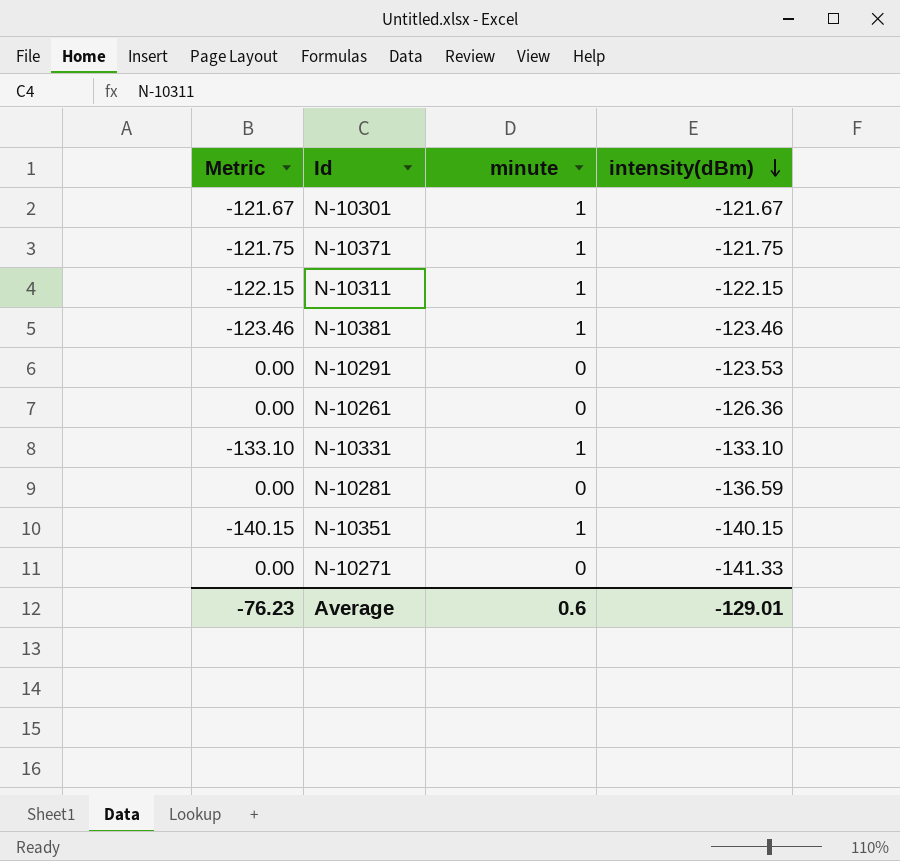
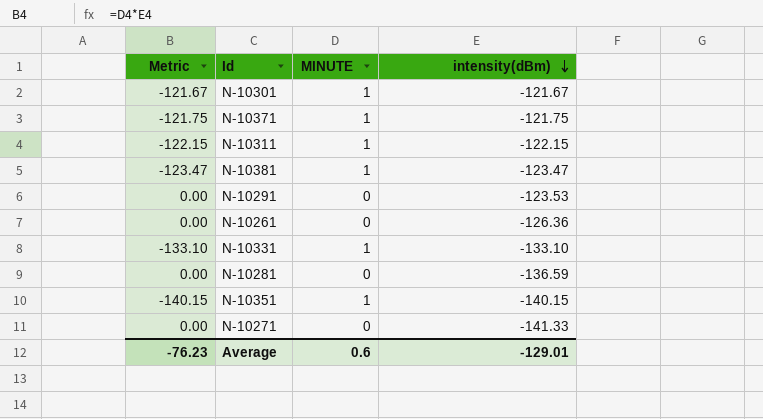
column name: minute -> MINUTE
N-10381 | Metric: -123.46 -> -123.47
N-10381 | intensity(dBm): -123.46 -> -123.47

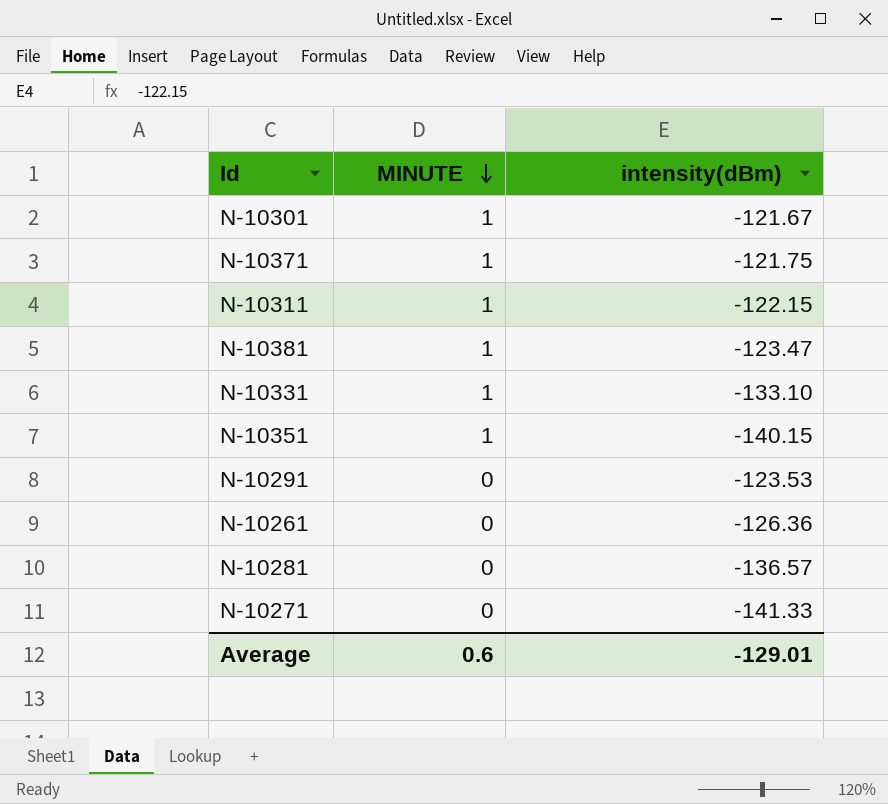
row order: intensity(dBm) descending -> MINUTE descending
column Metric | formula: [MINUTE] * [intensity(dBm)] -> none
N-10281 | intensity(dBm): -136.59 -> -136.57

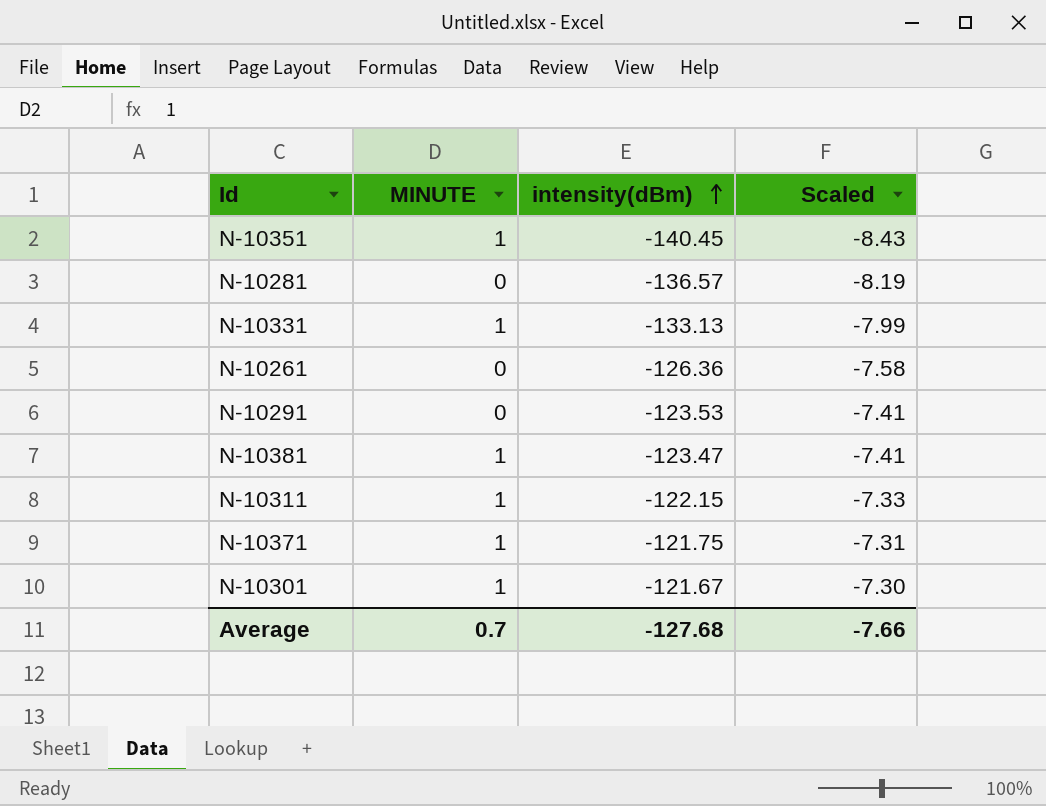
row order: MINUTE descending -> intensity(dBm) ascending
column Scaled | formula: none -> [intensity(dBm)] * 0.06
row N-10271: 0 | -141.33 -> none
N-10351 | intensity(dBm): -140.15 -> -140.45
N-10331 | intensity(dBm): -133.10 -> -133.13
Average | MINUTE: 0.6 -> 0.7
Average | intensity(dBm): -129.01 -> -127.68

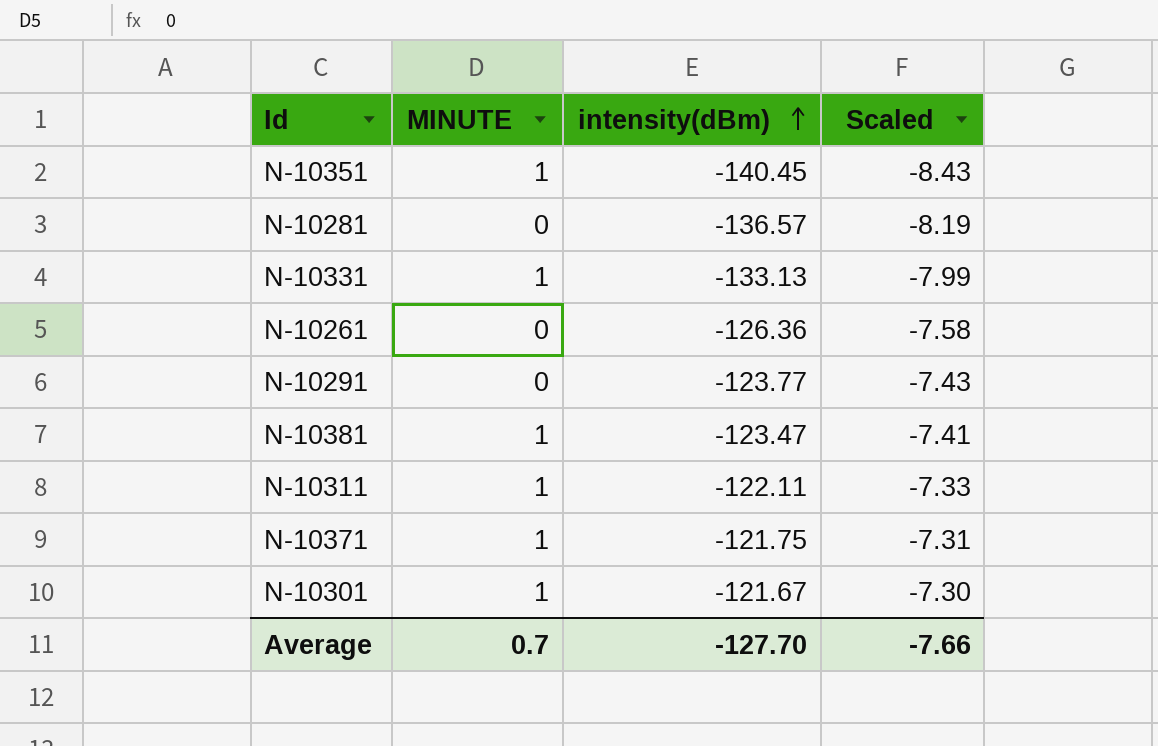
N-10291 | intensity(dBm): -123.53 -> -123.77
N-10291 | Scaled: -7.41 -> -7.43
N-10311 | intensity(dBm): -122.15 -> -122.11
Average | intensity(dBm): -127.68 -> -127.70

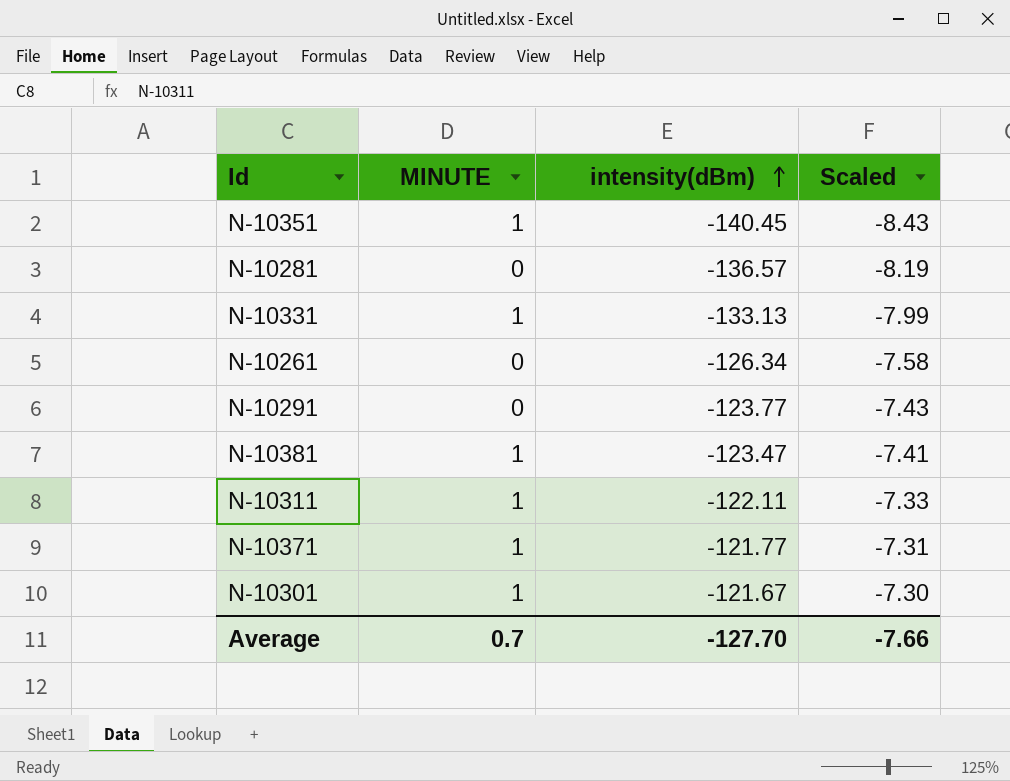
N-10261 | intensity(dBm): -126.36 -> -126.34
N-10371 | intensity(dBm): -121.75 -> -121.77

